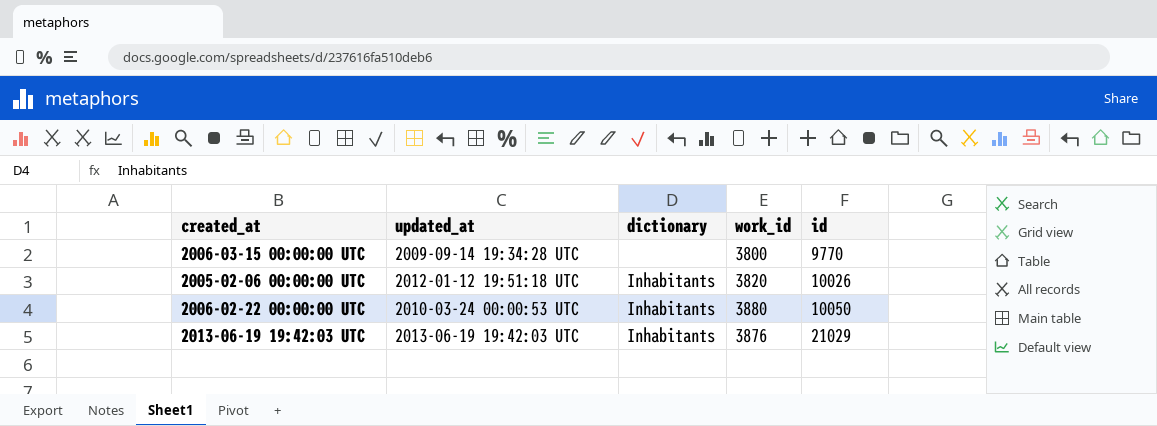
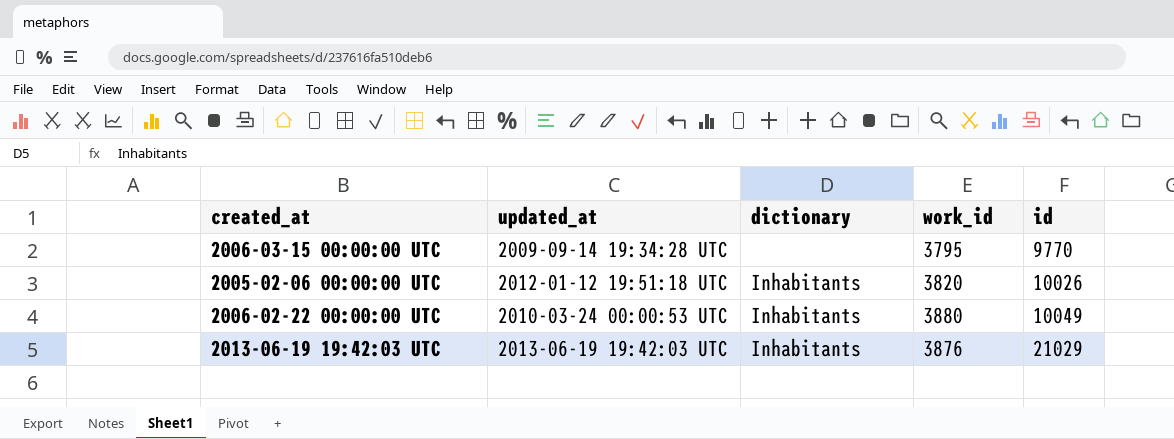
2006-03-15 00:00:00 UTC | work_id: 3800 -> 3795
2006-02-22 00:00:00 UTC | id: 10050 -> 10049

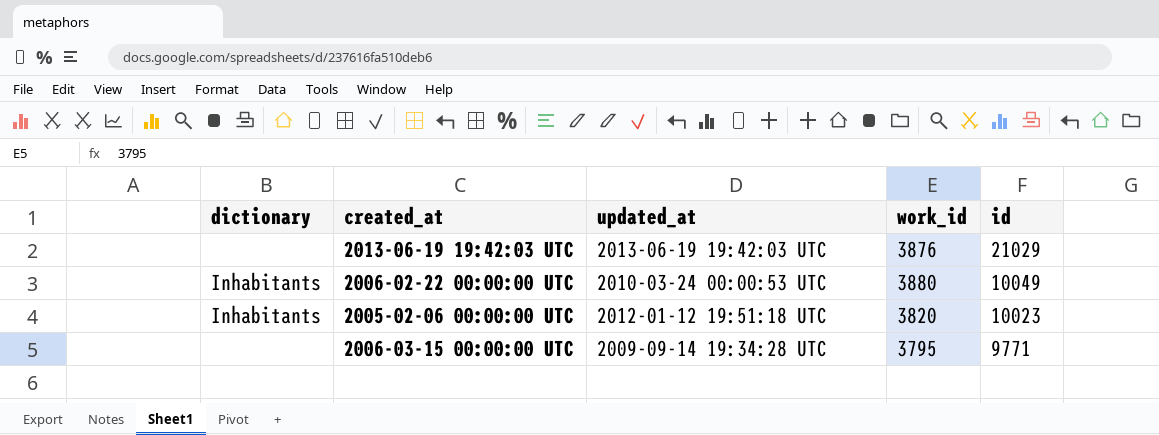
row order: id ascending -> id descending
column dictionary | position: 3 -> 1
2013-06-19 19:42:03 UTC | dictionary: Inhabitants -> none
2005-02-06 00:00:00 UTC | id: 10026 -> 10023
2006-03-15 00:00:00 UTC | id: 9770 -> 9771

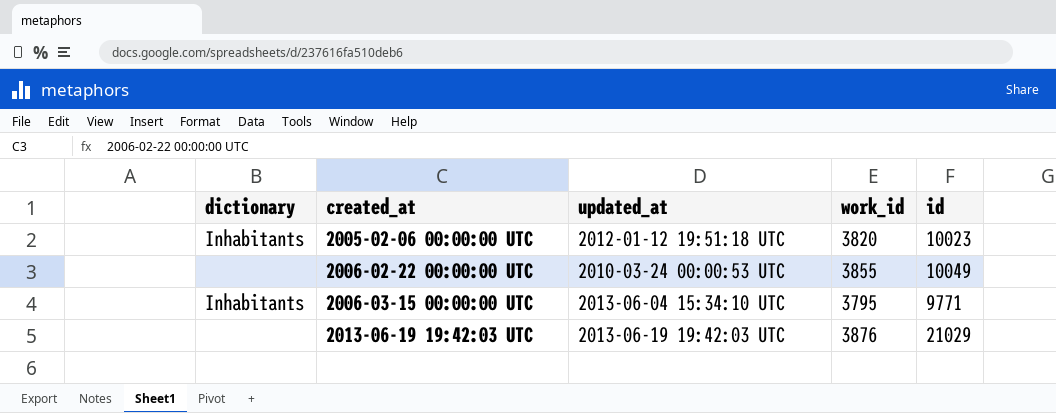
row order: id descending -> created_at ascending
2006-02-22 00:00:00 UTC | dictionary: Inhabitants -> none
2006-02-22 00:00:00 UTC | work_id: 3880 -> 3855
2006-03-15 00:00:00 UTC | dictionary: none -> Inhabitants
2006-03-15 00:00:00 UTC | updated_at: 2009-09-14 19:34:28 UTC -> 2013-06-04 15:34:10 UTC

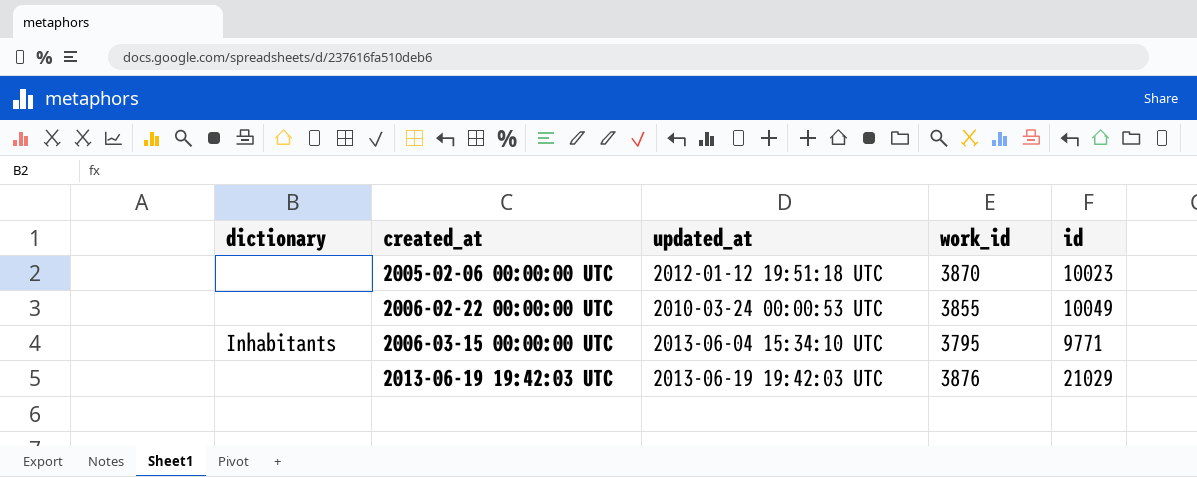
2005-02-06 00:00:00 UTC | dictionary: Inhabitants -> none
2005-02-06 00:00:00 UTC | work_id: 3820 -> 3870

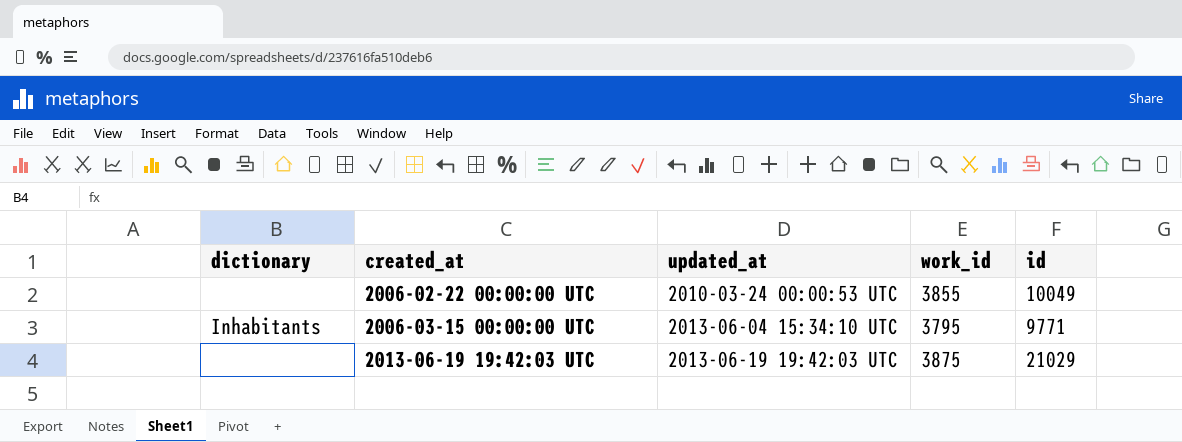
row 2005-02-06 00:00:00 UTC: none | 2012-01-12 19:51:18 UTC | 3870 | 10023 -> none
2013-06-19 19:42:03 UTC | work_id: 3876 -> 3875

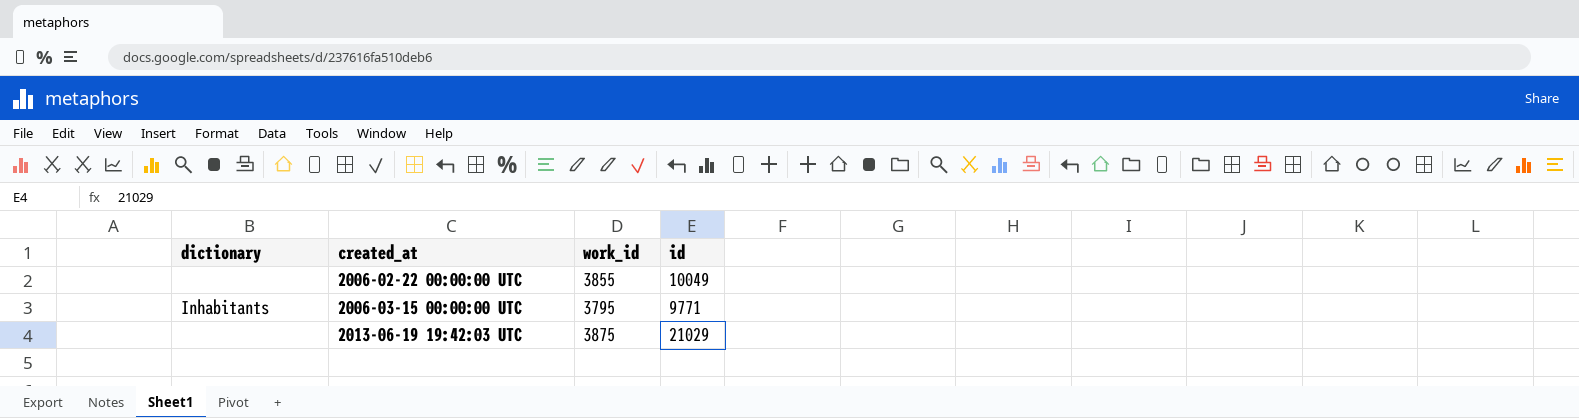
column updated_at | position: 3 -> none

